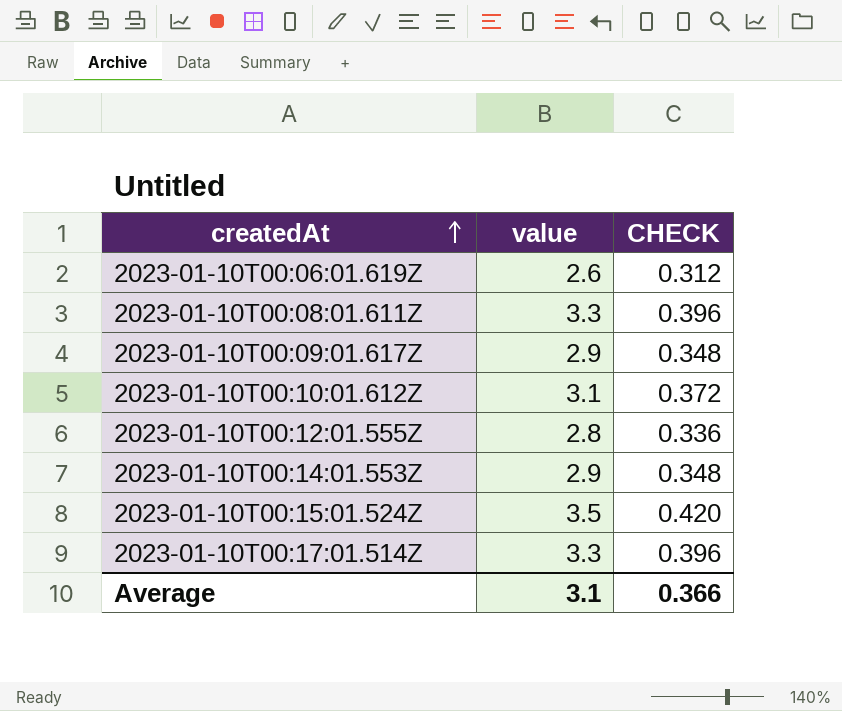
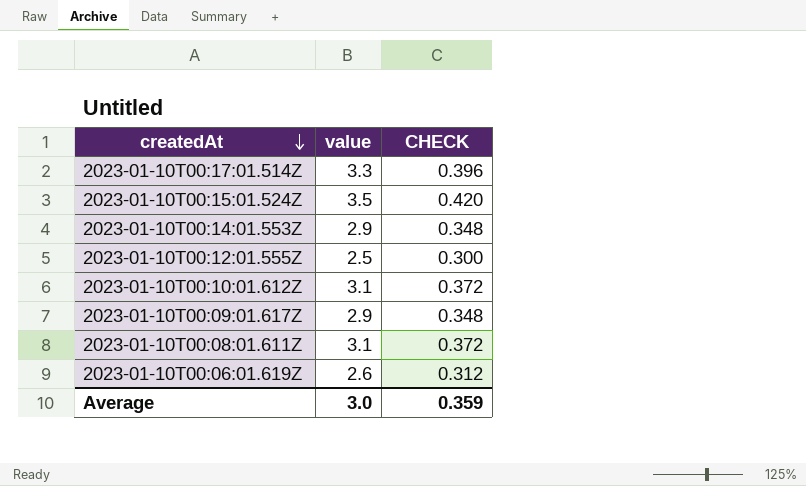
row order: createdAt ascending -> createdAt descending
2023-01-10T00:12:01.555Z | value: 2.8 -> 2.5
2023-01-10T00:12:01.555Z | CHECK: 0.336 -> 0.300
2023-01-10T00:08:01.611Z | value: 3.3 -> 3.1
2023-01-10T00:08:01.611Z | CHECK: 0.396 -> 0.372
Average | value: 3.1 -> 3.0
Average | CHECK: 0.366 -> 0.359

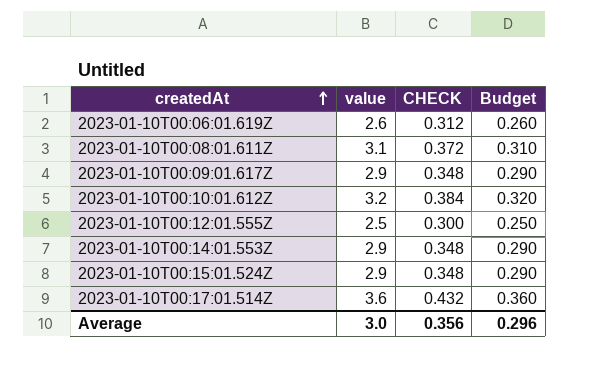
row order: createdAt descending -> createdAt ascending
column Budget | formula: none -> [value] * 0.1
2023-01-10T00:10:01.612Z | value: 3.1 -> 3.2
2023-01-10T00:10:01.612Z | CHECK: 0.372 -> 0.384
2023-01-10T00:15:01.524Z | value: 3.5 -> 2.9
2023-01-10T00:15:01.524Z | CHECK: 0.420 -> 0.348
2023-01-10T00:17:01.514Z | value: 3.3 -> 3.6
2023-01-10T00:17:01.514Z | CHECK: 0.396 -> 0.432
Average | CHECK: 0.359 -> 0.356

